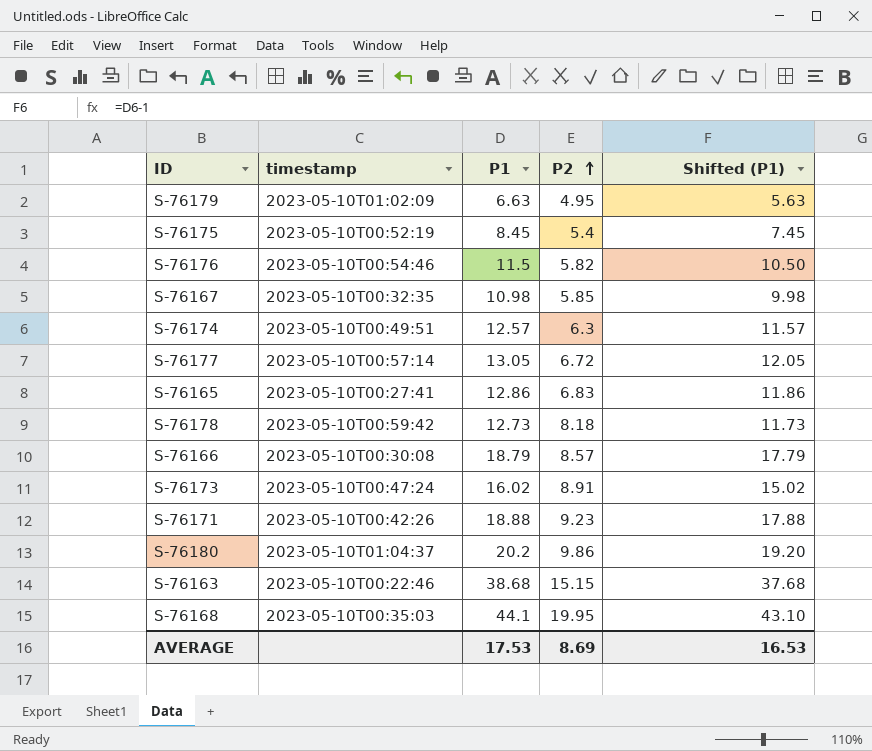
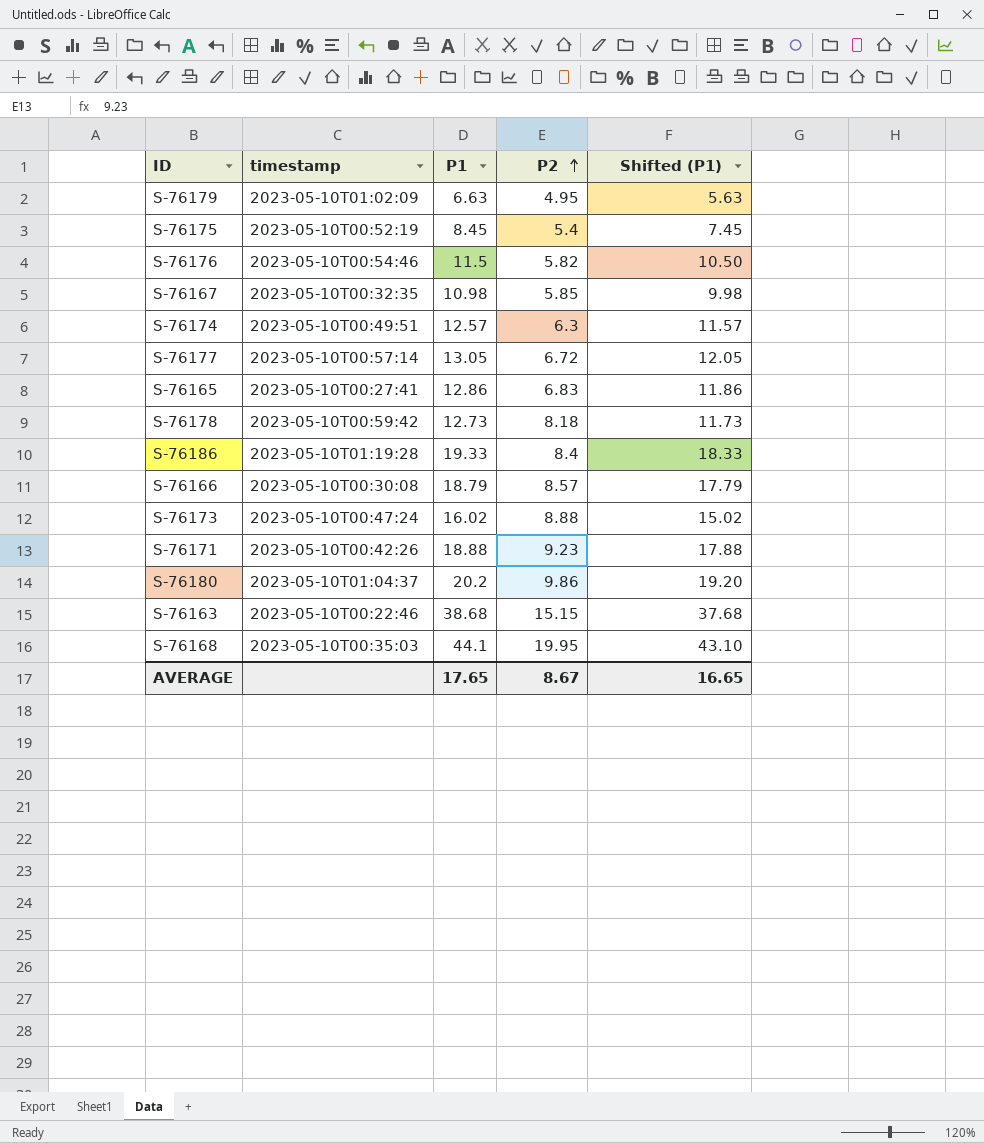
row S-76186: none -> 2023-05-10T01:19:28 | 19.33 | 8.4 | 18.33
S-76173 | P2: 8.91 -> 8.88
AVERAGE | P1: 17.53 -> 17.65
AVERAGE | P2: 8.69 -> 8.67
AVERAGE | Shifted (P1): 16.53 -> 16.65

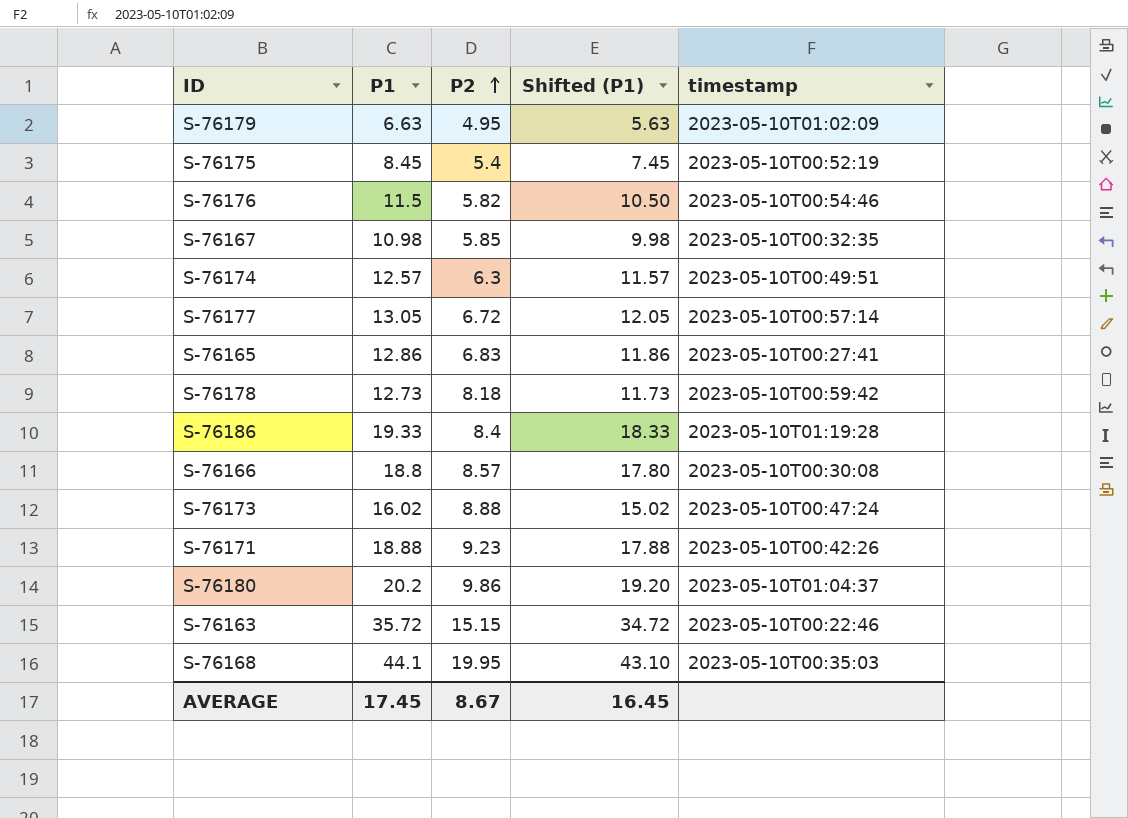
column timestamp | position: 2 -> 5
S-76166 | P1: 18.79 -> 18.8
S-76166 | Shifted (P1): 17.79 -> 17.80
S-76163 | P1: 38.68 -> 35.72
S-76163 | Shifted (P1): 37.68 -> 34.72
AVERAGE | P1: 17.65 -> 17.45
AVERAGE | Shifted (P1): 16.65 -> 16.45

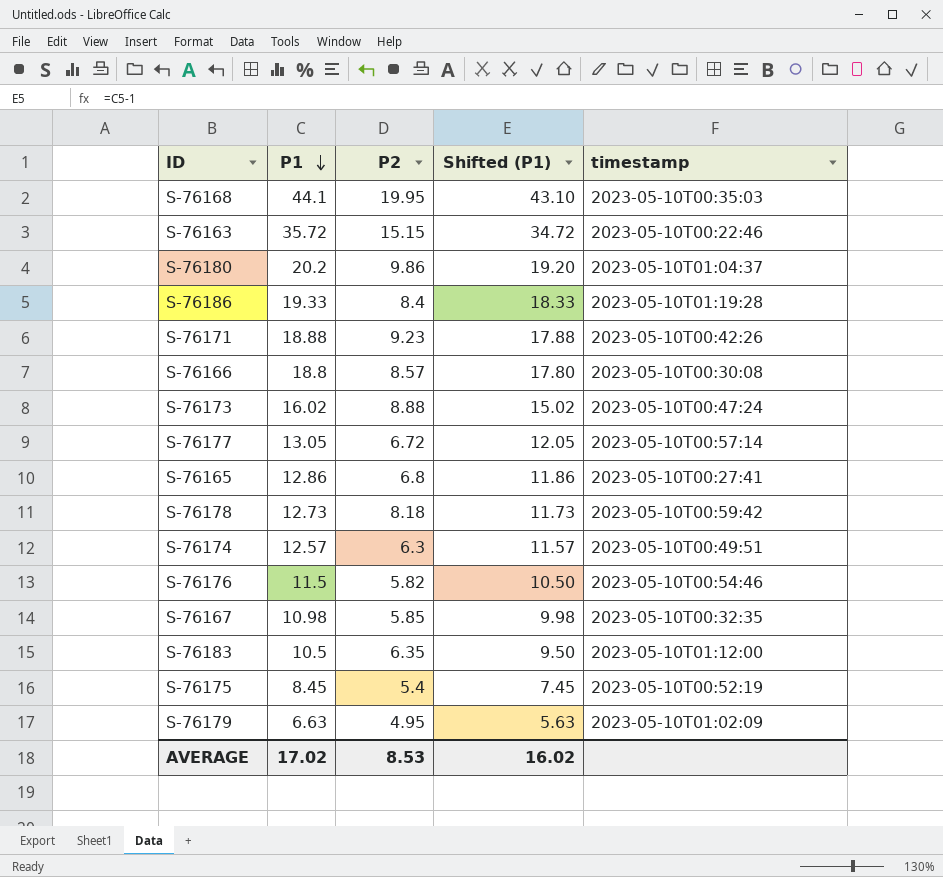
row order: P2 ascending -> P1 descending
S-76165 | P2: 6.83 -> 6.8
row S-76183: none -> 10.5 | 6.35 | 9.50 | 2023-05-10T01:12:00
AVERAGE | P1: 17.45 -> 17.02
AVERAGE | P2: 8.67 -> 8.53
AVERAGE | Shifted (P1): 16.45 -> 16.02

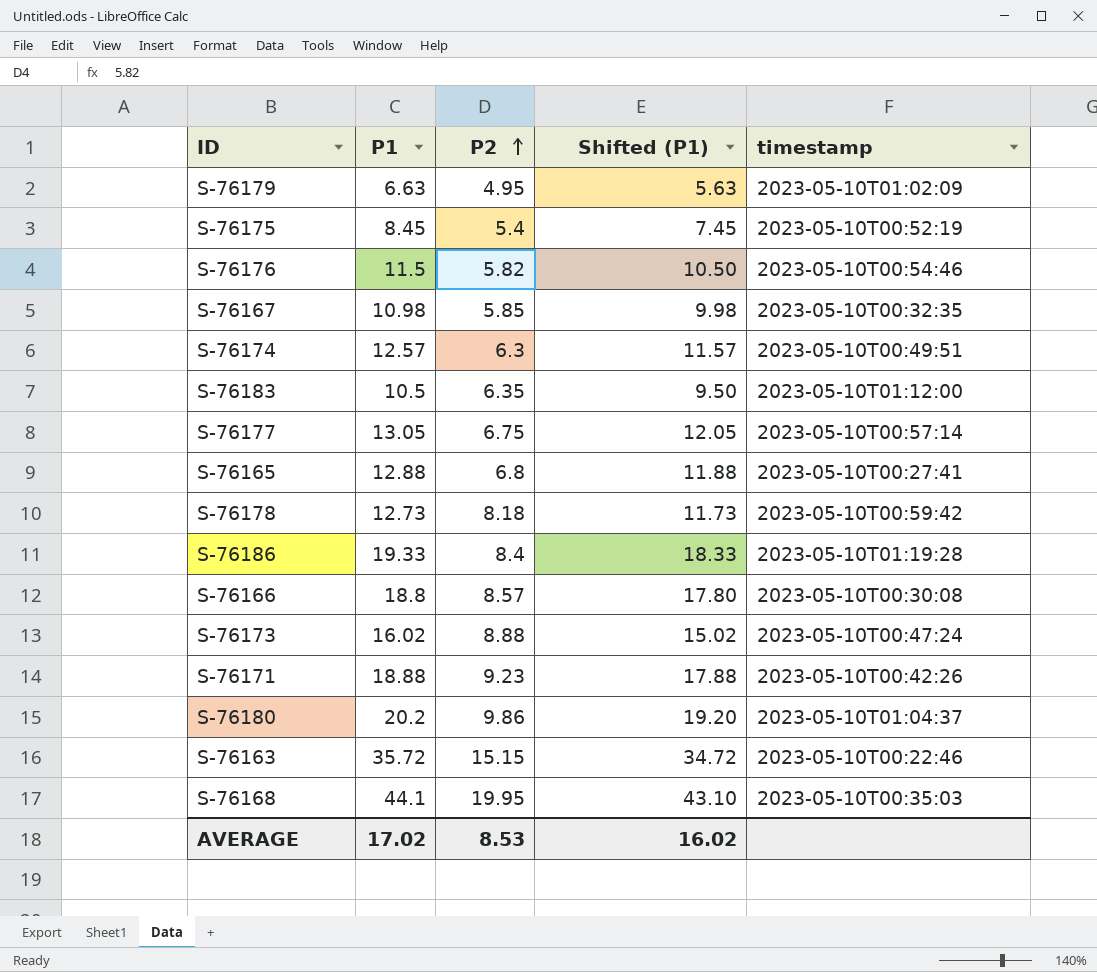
row order: P1 descending -> P2 ascending
S-76177 | P2: 6.72 -> 6.75
S-76165 | P1: 12.86 -> 12.88
S-76165 | Shifted (P1): 11.86 -> 11.88

